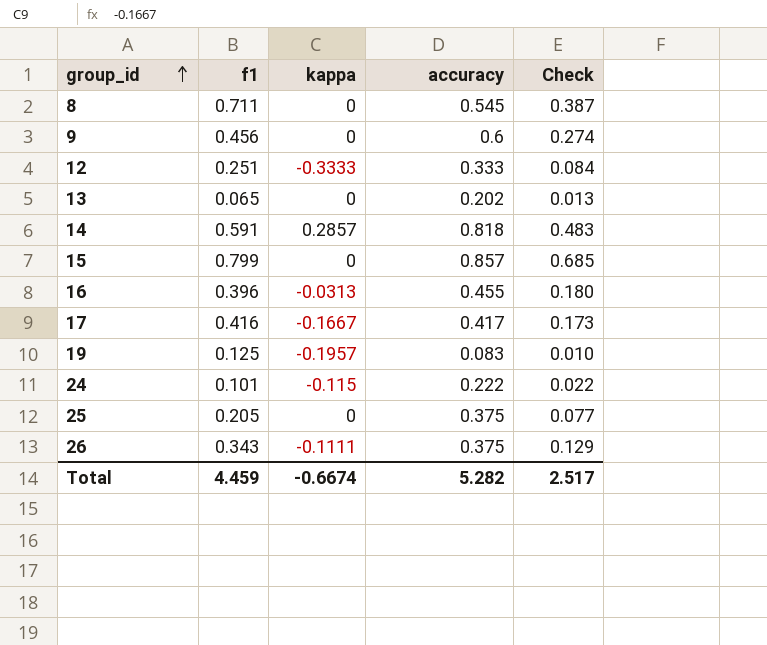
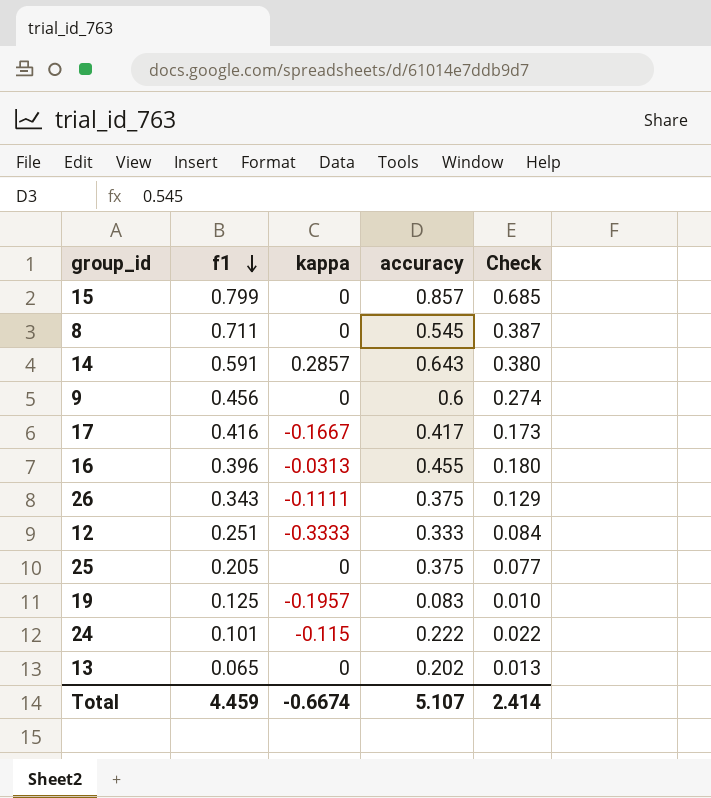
row order: group_id ascending -> f1 descending
14 | accuracy: 0.818 -> 0.643
14 | Check: 0.483 -> 0.380
Total | accuracy: 5.282 -> 5.107
Total | Check: 2.517 -> 2.414

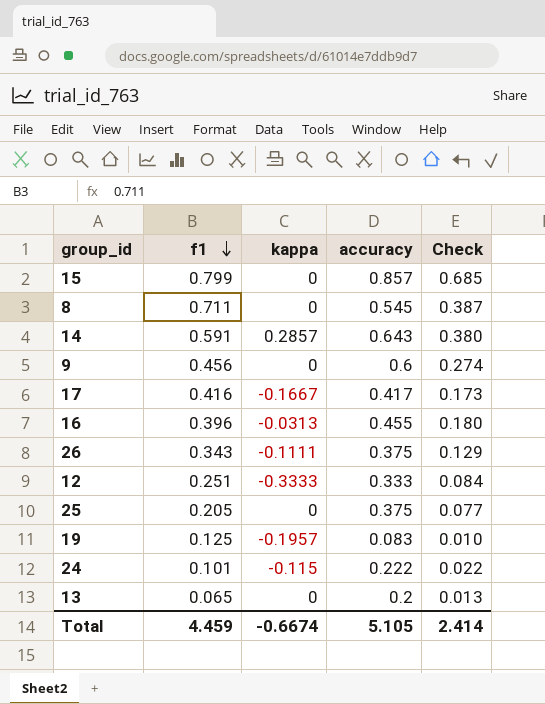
13 | accuracy: 0.202 -> 0.2
Total | accuracy: 5.107 -> 5.105

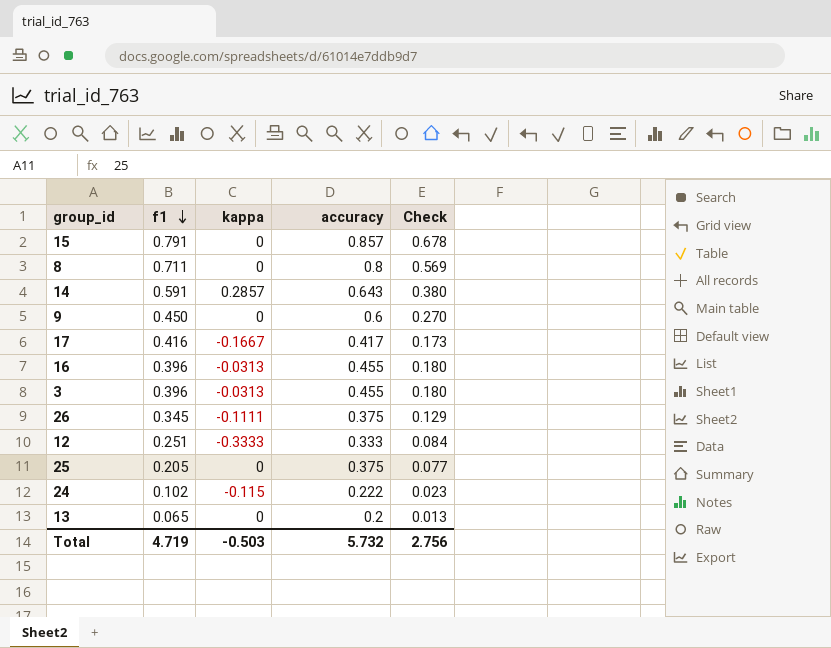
row 19: 0.125 | -0.1957 | 0.083 | 0.010 -> none
15 | f1: 0.799 -> 0.791
15 | Check: 0.685 -> 0.678
8 | accuracy: 0.545 -> 0.8
8 | Check: 0.387 -> 0.569
9 | f1: 0.456 -> 0.450
9 | Check: 0.274 -> 0.270
row 3: none -> 0.396 | -0.0313 | 0.455 | 0.180
26 | f1: 0.343 -> 0.345
24 | f1: 0.101 -> 0.102
24 | Check: 0.022 -> 0.023
Total | f1: 4.459 -> 4.719
Total | kappa: -0.6674 -> -0.503
Total | accuracy: 5.105 -> 5.732
Total | Check: 2.414 -> 2.756

